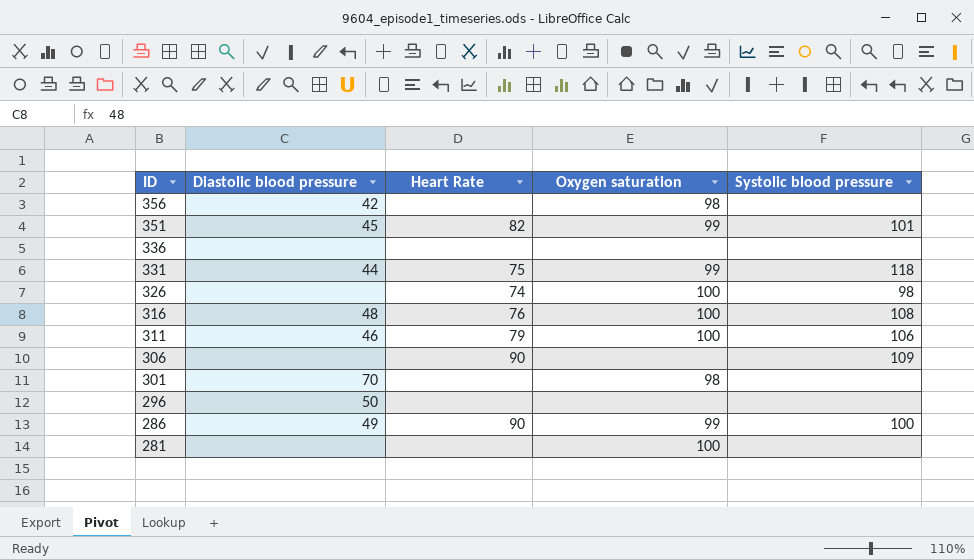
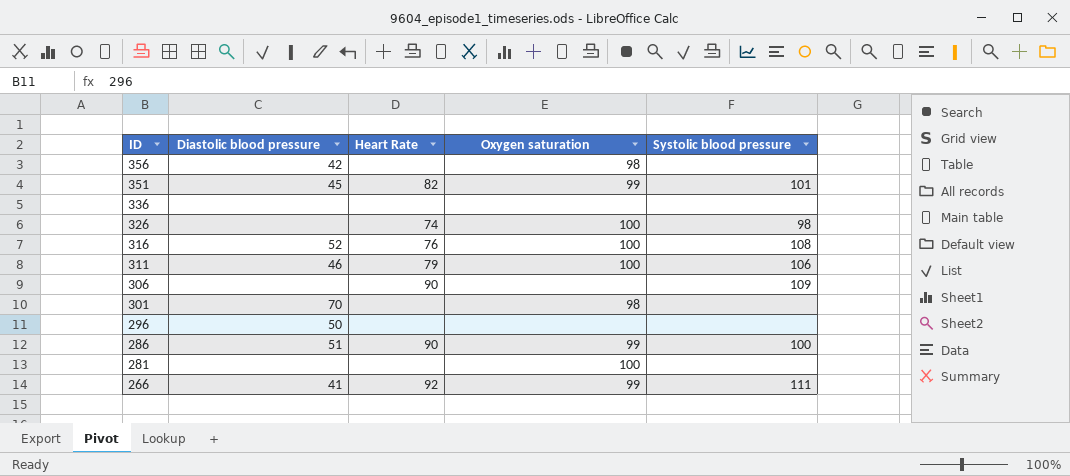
row 331: 44 | 75 | 99 | 118 -> none
316 | Diastolic blood pressure: 48 -> 52
286 | Diastolic blood pressure: 49 -> 51
row 266: none -> 41 | 92 | 99 | 111

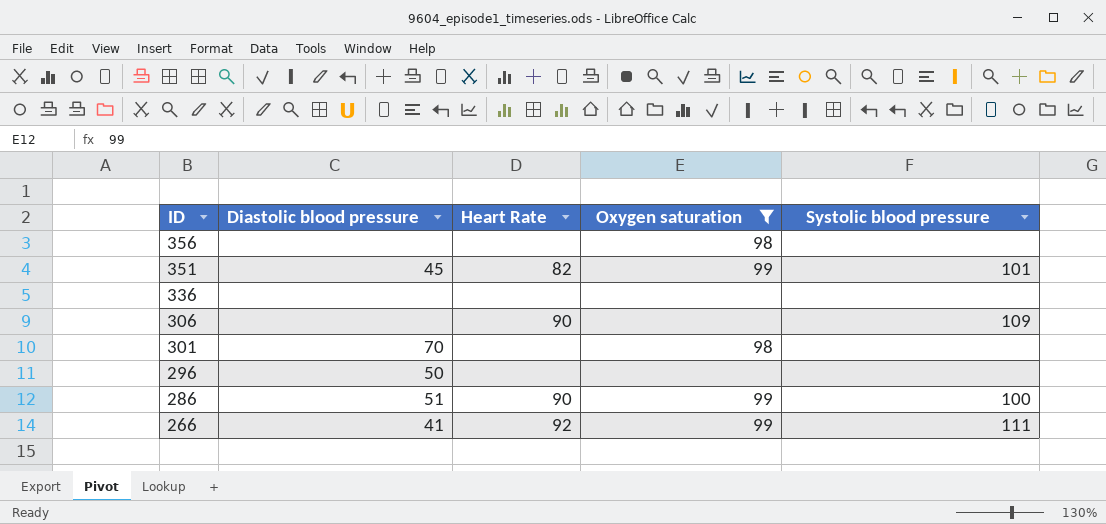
filter: none -> Oxygen saturation != 100
356 | Diastolic blood pressure: 42 -> none

